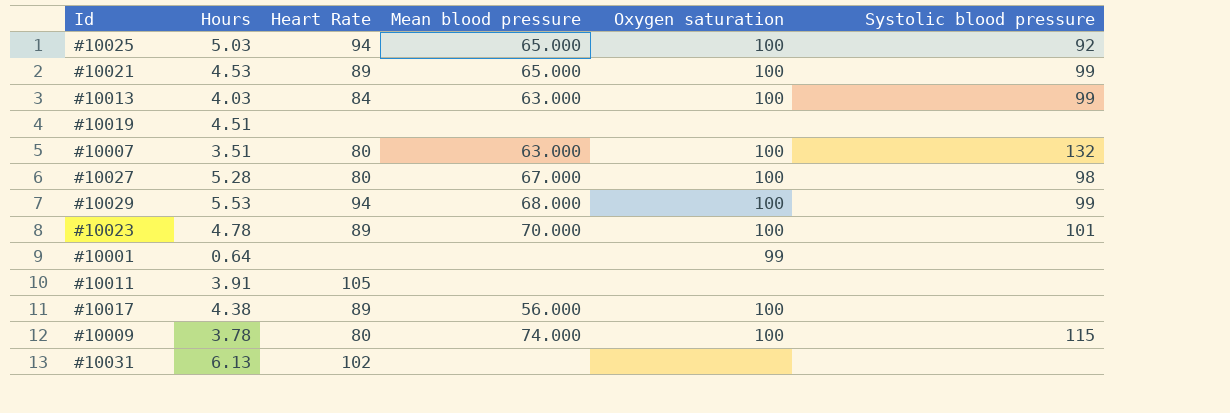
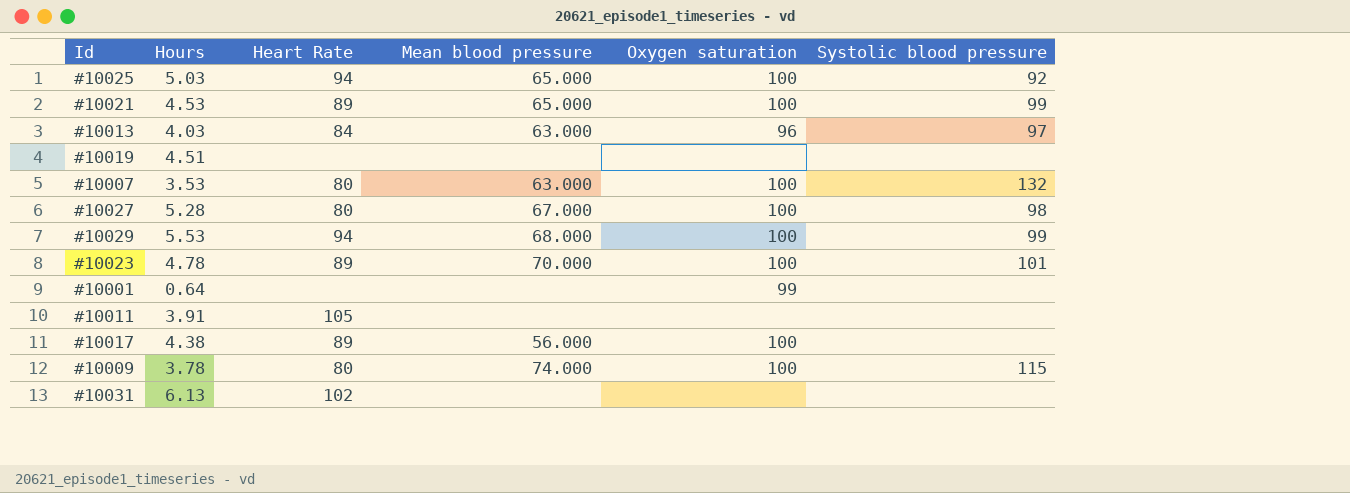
#10013 | Oxygen saturation: 100 -> 96
#10013 | Systolic blood pressure: 99 -> 97
#10007 | Hours: 3.51 -> 3.53

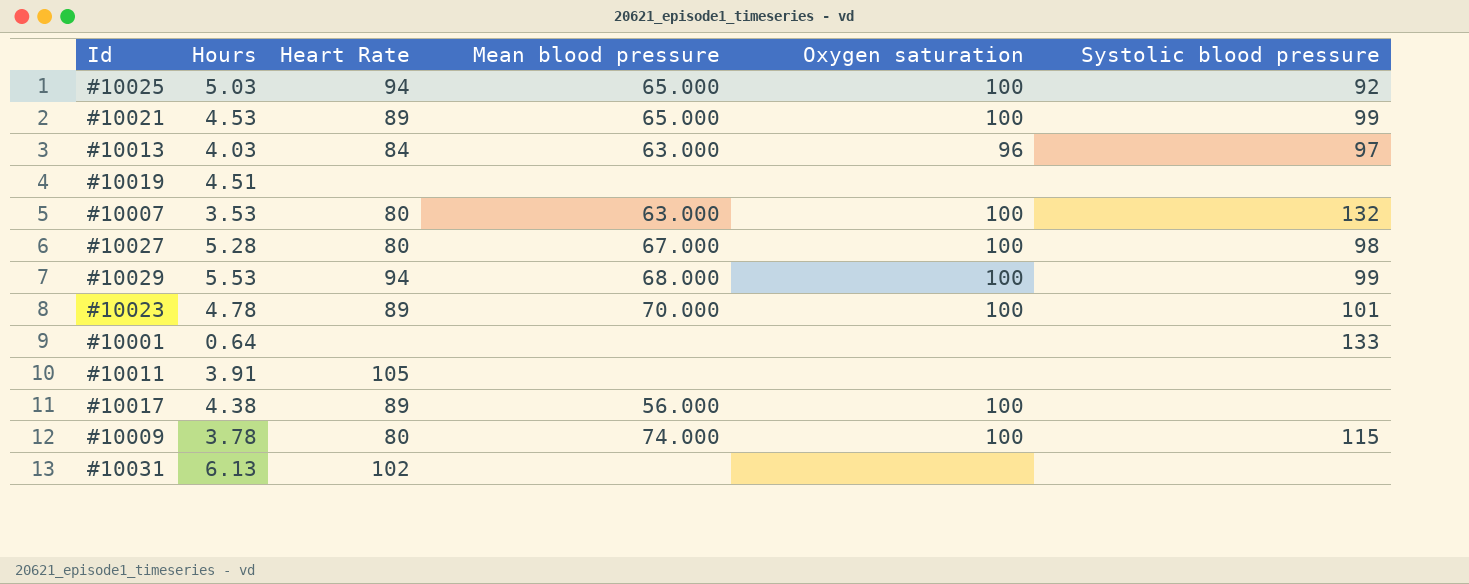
#10001 | Oxygen saturation: 99 -> none
#10001 | Systolic blood pressure: none -> 133

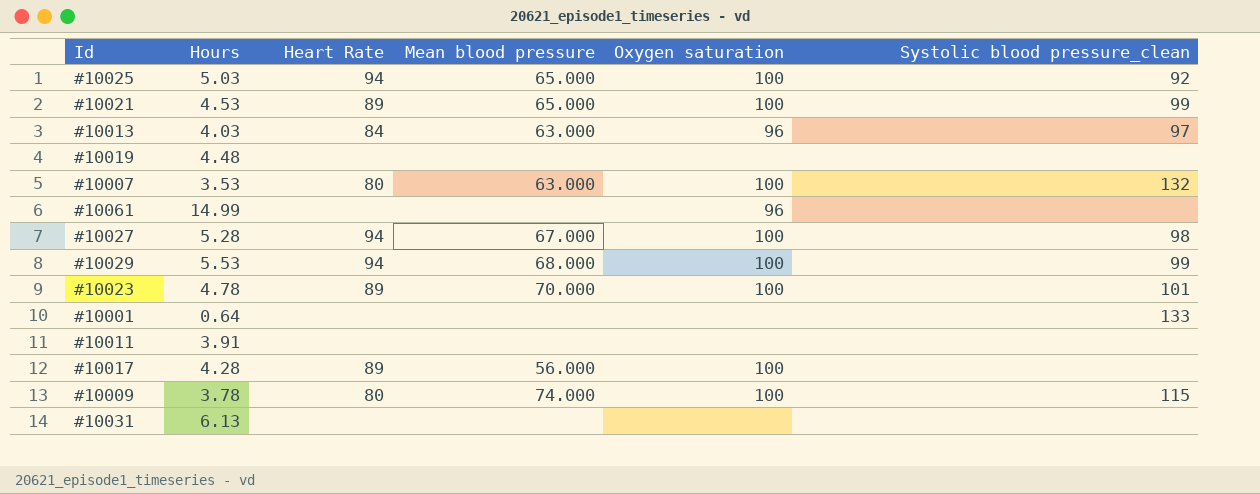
column name: Systolic blood pressure -> Systolic blood pressure_clean
#10019 | Hours: 4.51 -> 4.48
row #10061: none -> 14.99 | none | none | 96 | none
#10027 | Heart Rate: 80 -> 94
#10011 | Heart Rate: 105 -> none
#10017 | Hours: 4.38 -> 4.28
#10031 | Heart Rate: 102 -> none

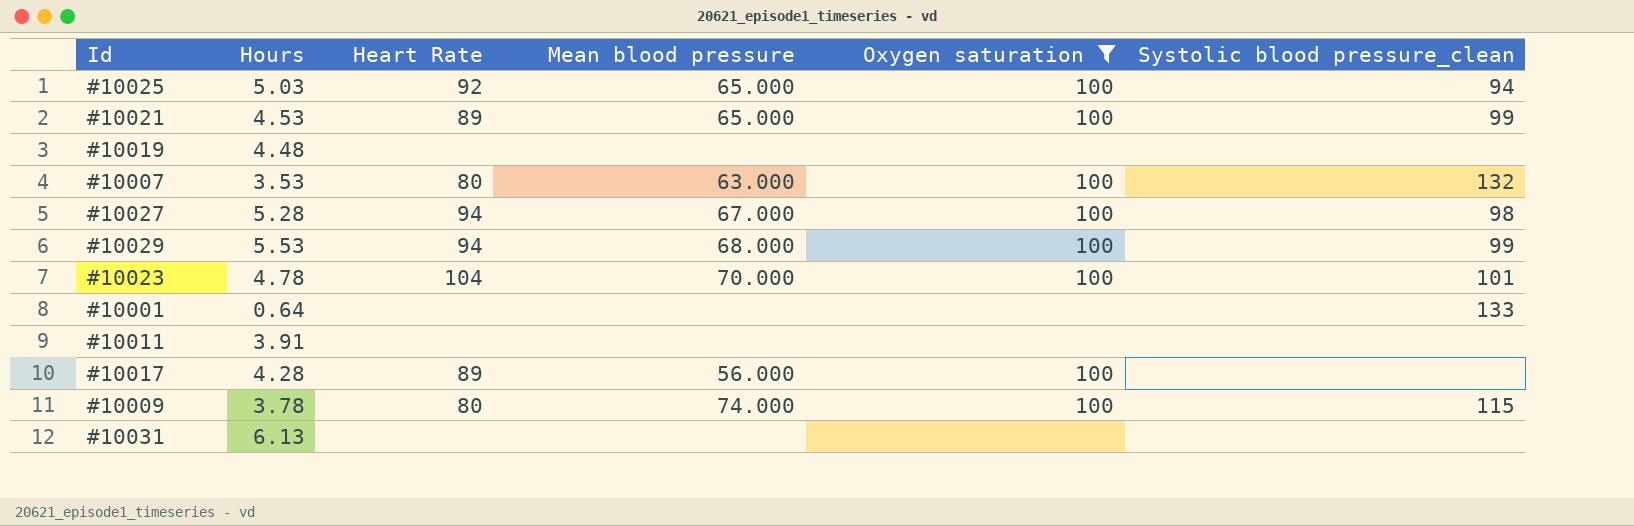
filter: none -> Oxygen saturation != 96
#10025 | Heart Rate: 94 -> 92
#10025 | Systolic blood pressure_clean: 92 -> 94
#10023 | Heart Rate: 89 -> 104

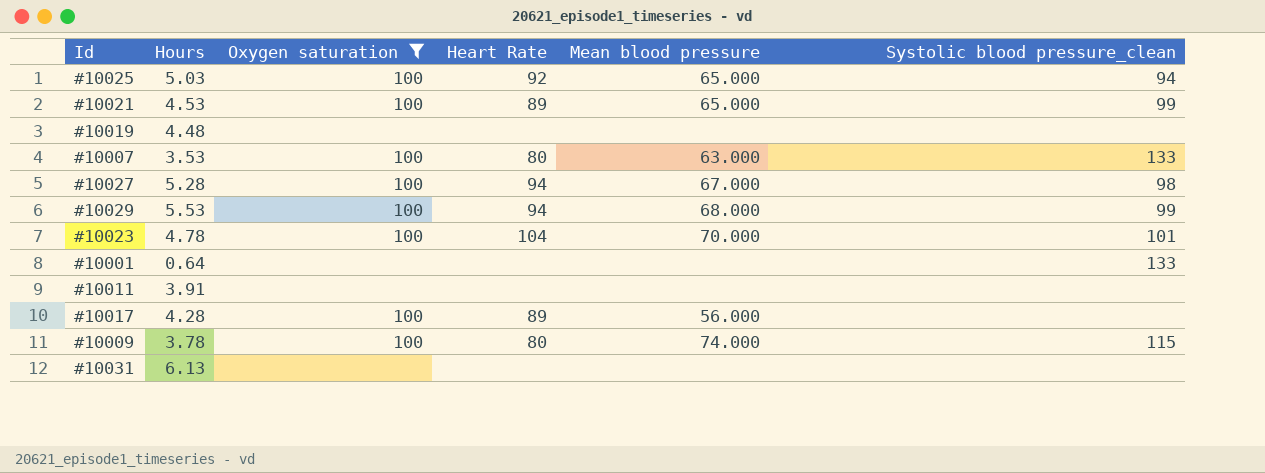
column Oxygen saturation | position: 5 -> 3
#10007 | Systolic blood pressure_clean: 132 -> 133

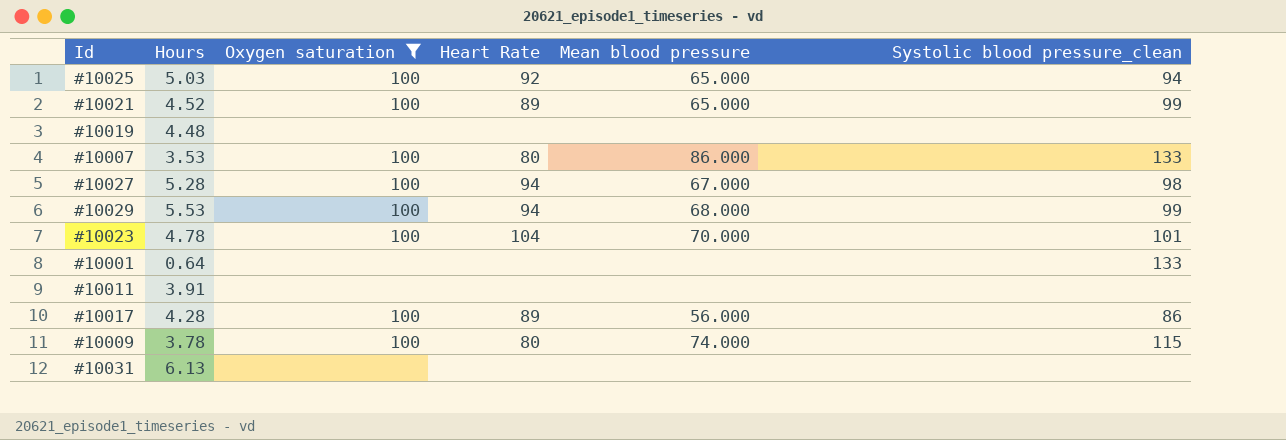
#10021 | Hours: 4.53 -> 4.52
#10007 | Mean blood pressure: 63.000 -> 86.000
#10017 | Systolic blood pressure_clean: none -> 86

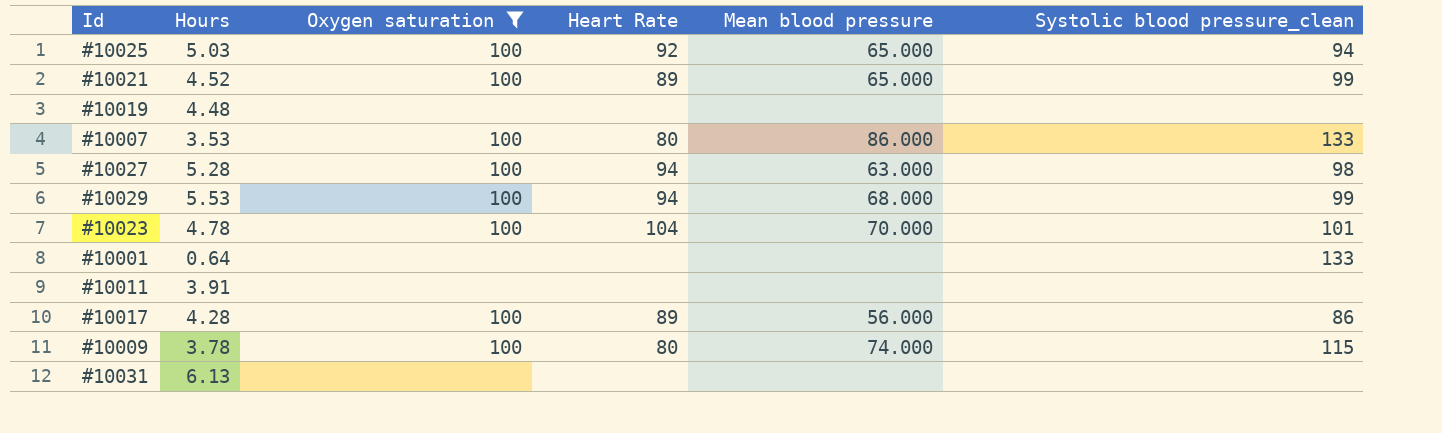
#10027 | Mean blood pressure: 67.000 -> 63.000

